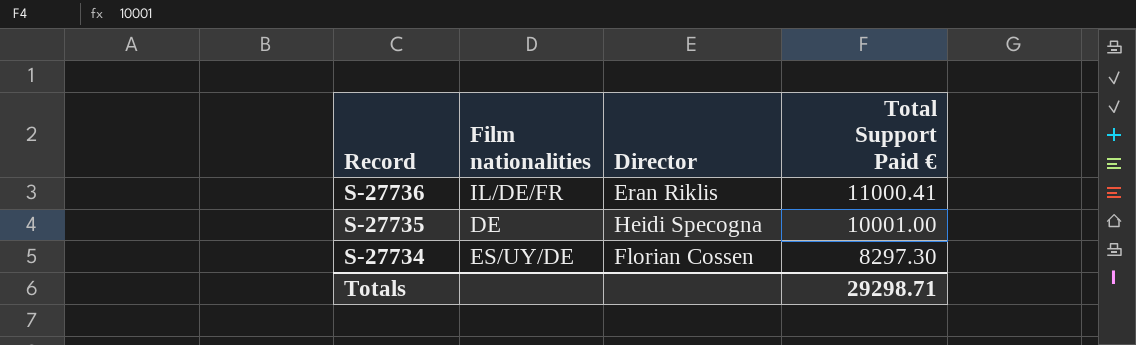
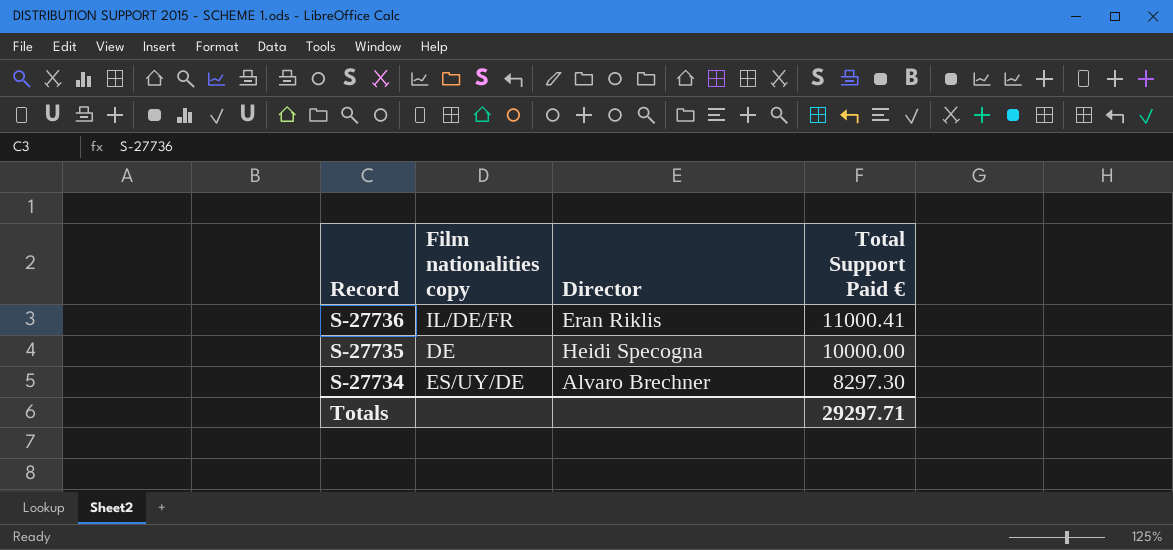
column name: Film nationalities -> Film nationalities copy
S-27735 | Total Support Paid €: 10001.00 -> 10000.00
S-27734 | Director: Florian Cossen -> Alvaro Brechner
Totals | Total Support Paid €: 29298.71 -> 29297.71

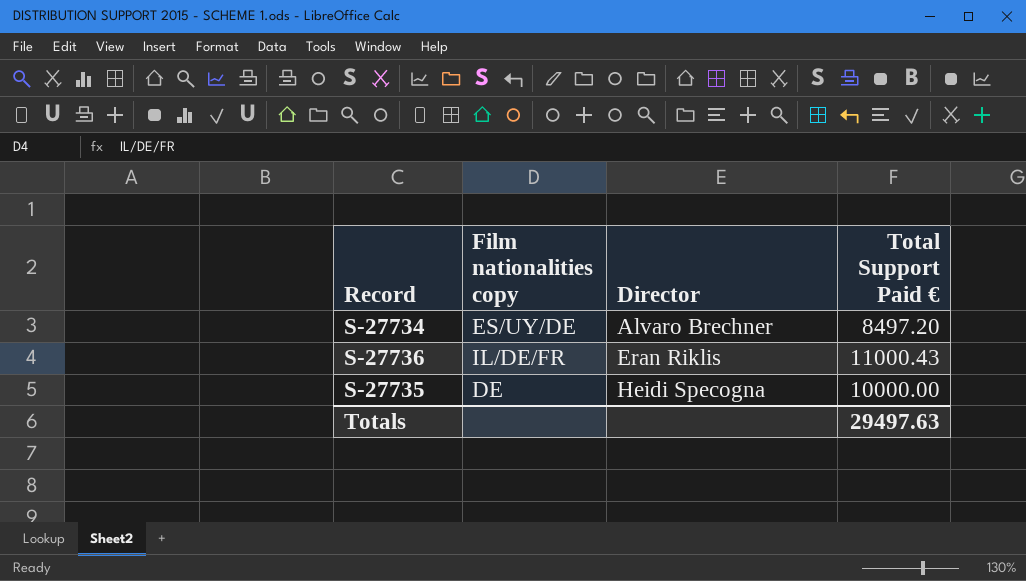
row order: Record descending -> Director ascending
S-27734 | Total Support Paid €: 8297.30 -> 8497.20
S-27736 | Total Support Paid €: 11000.41 -> 11000.43
Totals | Total Support Paid €: 29297.71 -> 29497.63

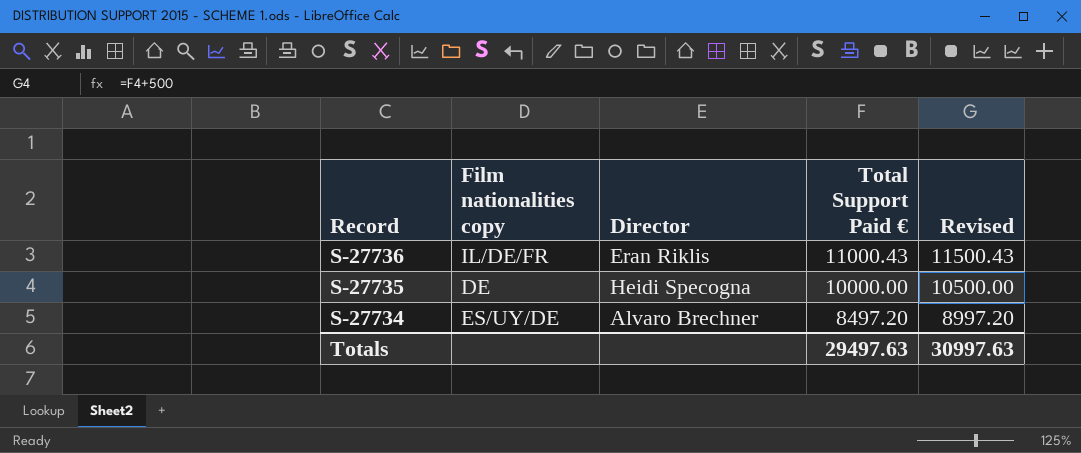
row order: Director ascending -> Record descending
column Revised | formula: none -> [Total Support Paid €] + 500

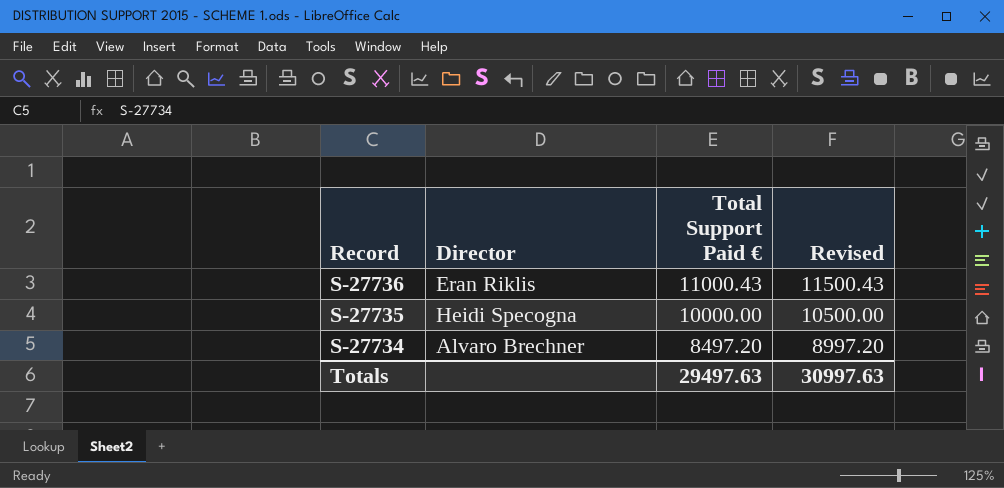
column Film nationalities copy | position: 2 -> none

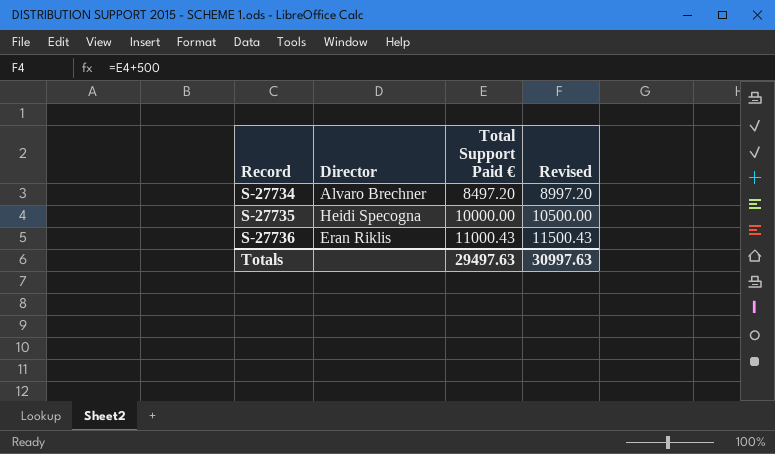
row order: Record descending -> Record ascending

